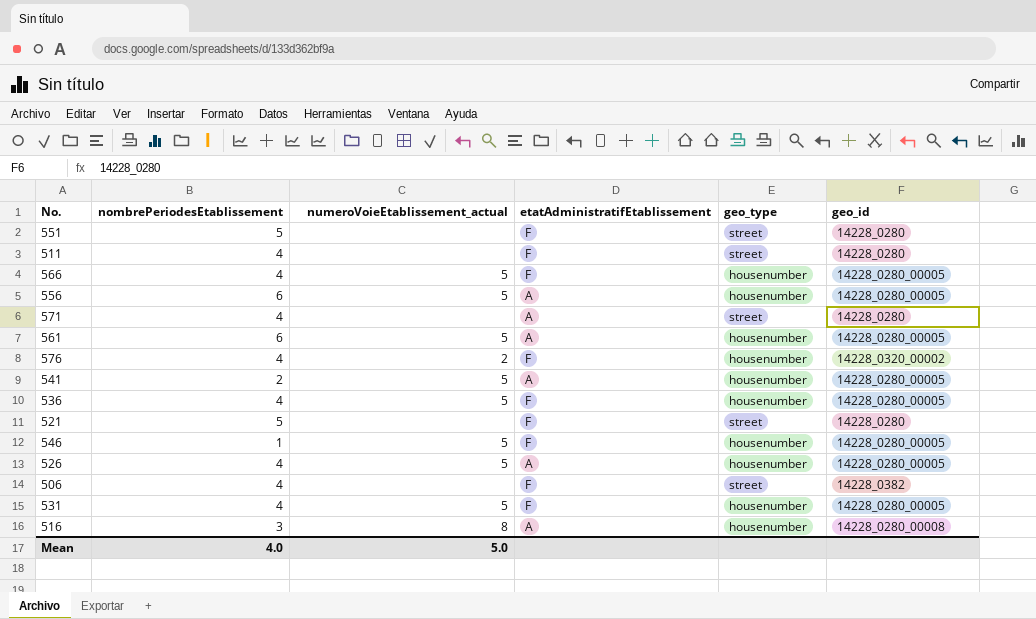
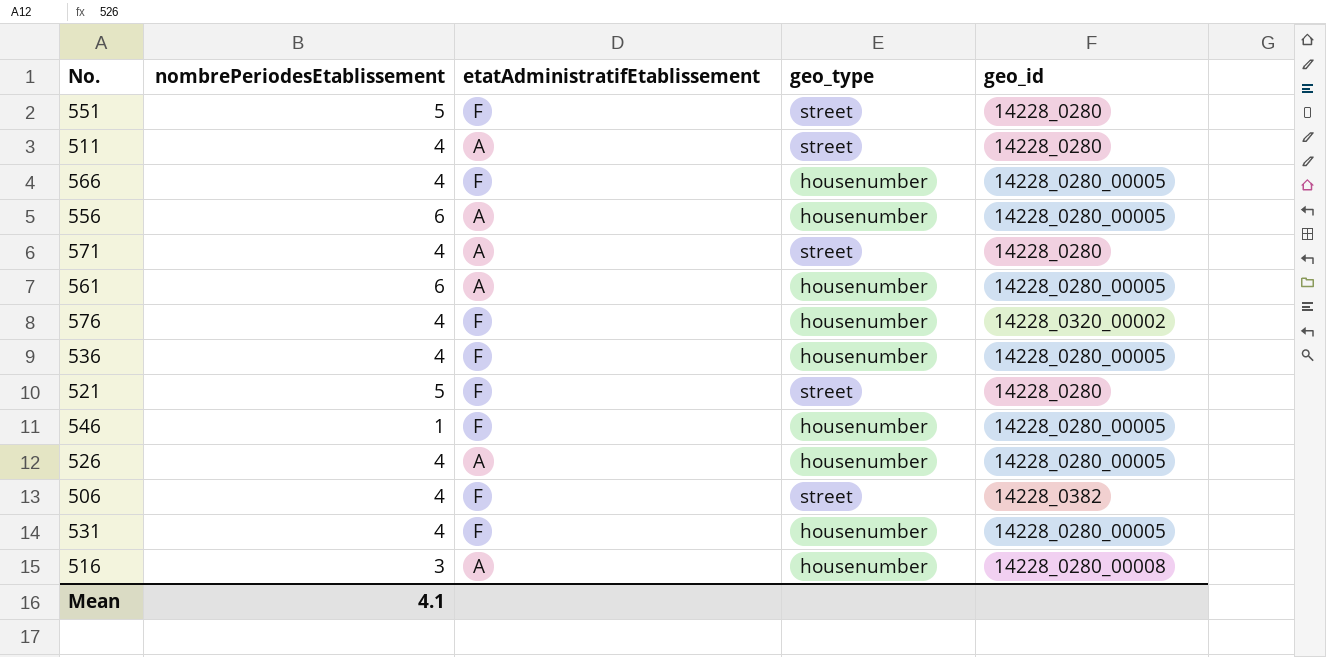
column numeroVoieEtablissement_actual | position: 3 -> none
row 541: 2 | 5 | A | housenumber | 14228_0280_00005 -> none
511 | etatAdministratifEtablissement: F -> A
Mean | nombrePeriodesEtablissement: 4.0 -> 4.1

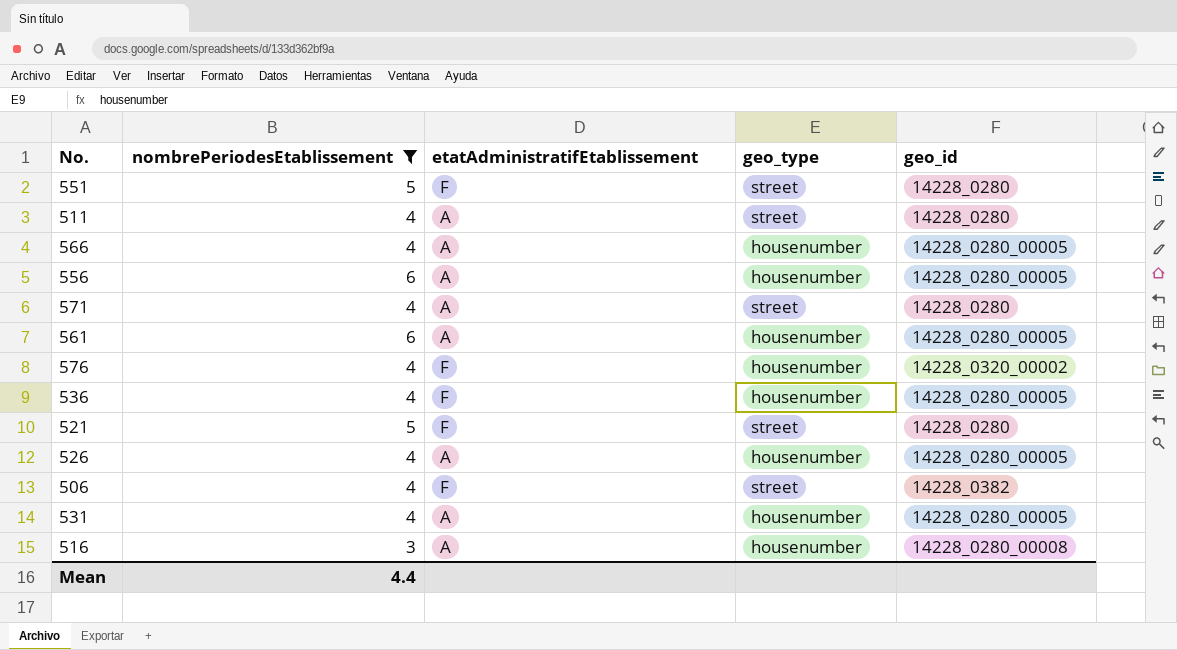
filter: none -> nombrePeriodesEtablissement != 1
566 | etatAdministratifEtablissement: F -> A
531 | etatAdministratifEtablissement: F -> A
Mean | nombrePeriodesEtablissement: 4.1 -> 4.4

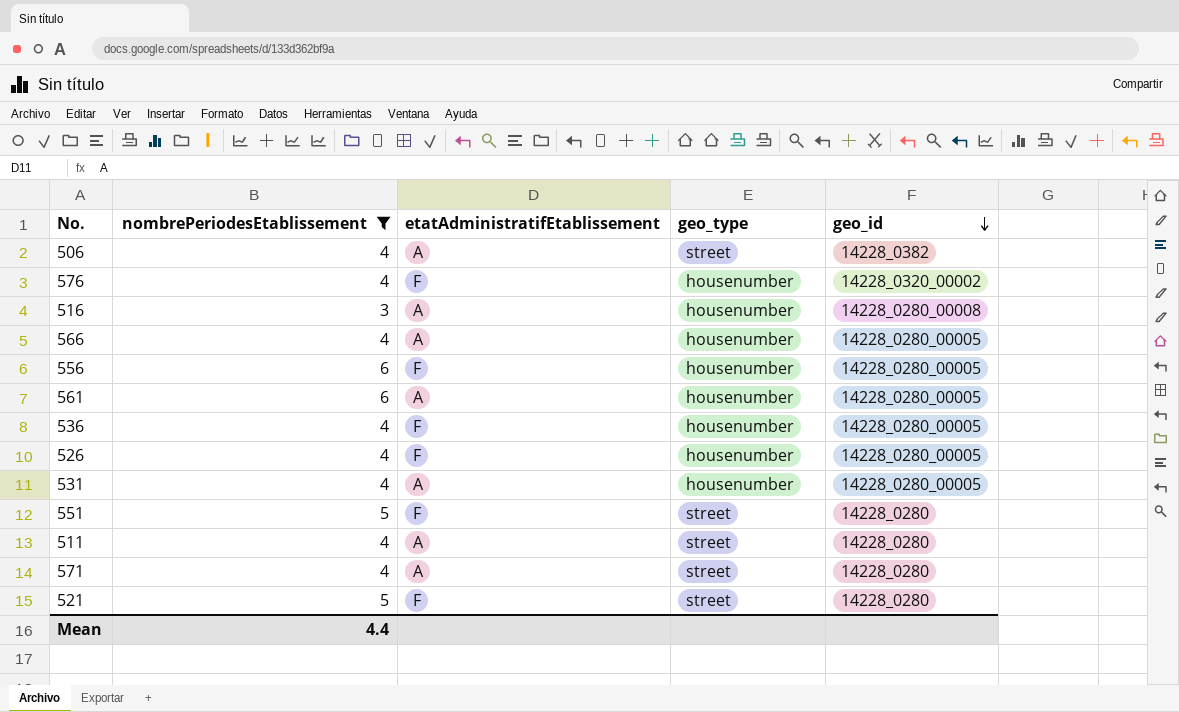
row order: none -> geo_id descending
506 | etatAdministratifEtablissement: F -> A
556 | etatAdministratifEtablissement: A -> F
526 | etatAdministratifEtablissement: A -> F

